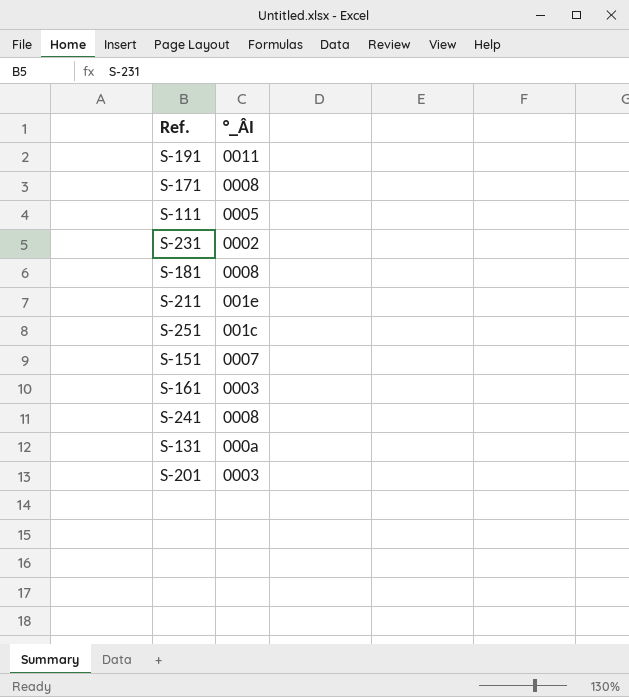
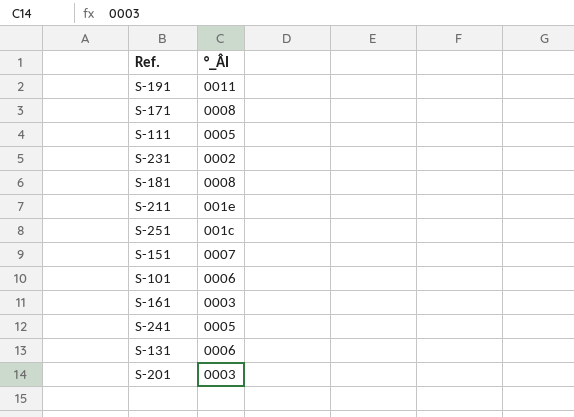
row S-101: none -> 0006
S-241 | °_ÂI: 0008 -> 0005
S-131 | °_ÂI: 000a -> 0006

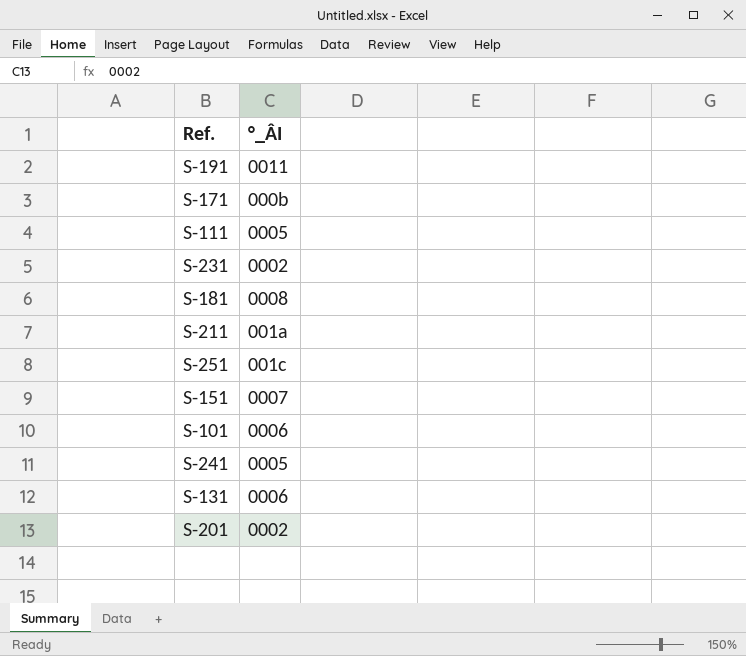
row S-161: 0003 -> none
S-171 | °_ÂI: 0008 -> 000b
S-211 | °_ÂI: 001e -> 001a
S-201 | °_ÂI: 0003 -> 0002

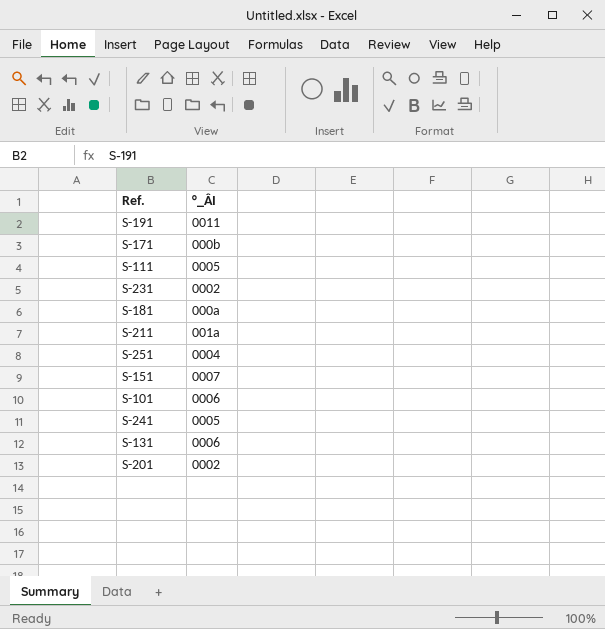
S-181 | °_ÂI: 0008 -> 000a
S-251 | °_ÂI: 001c -> 0004

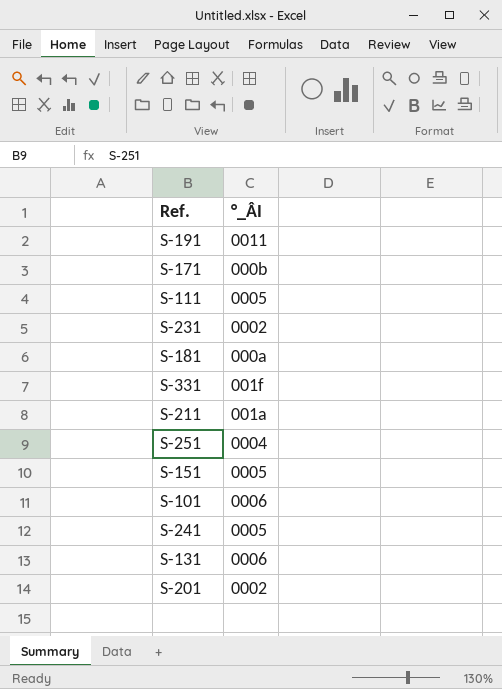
row S-331: none -> 001f
S-151 | °_ÂI: 0007 -> 0005

